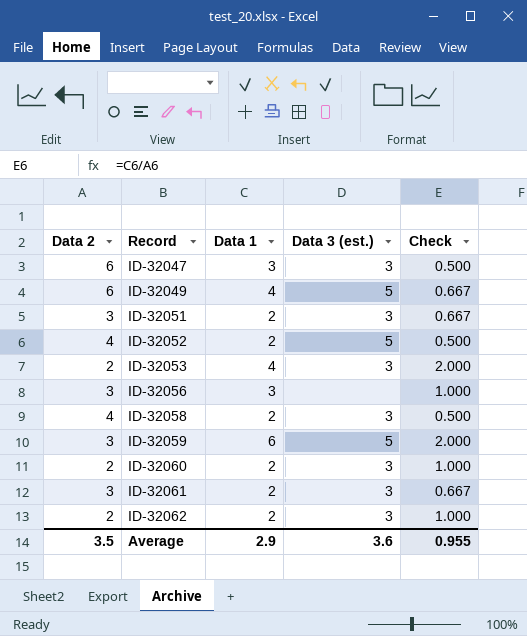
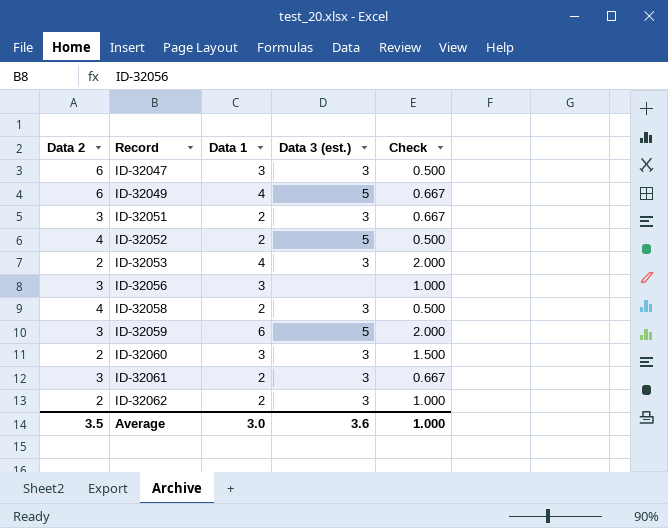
ID-32060 | Data 1: 2 -> 3
ID-32060 | Check: 1.000 -> 1.500
Average | Data 1: 2.9 -> 3.0
Average | Check: 0.955 -> 1.000

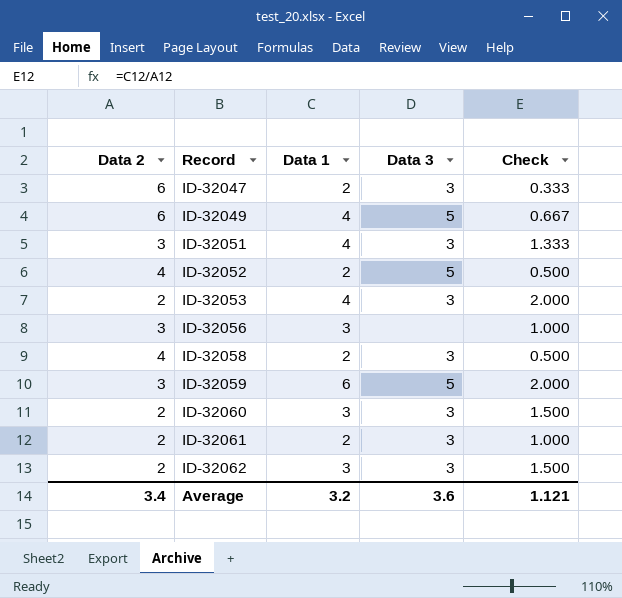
column name: Data 3 (est.) -> Data 3
ID-32047 | Data 1: 3 -> 2
ID-32047 | Check: 0.500 -> 0.333
ID-32051 | Data 1: 2 -> 4
ID-32051 | Check: 0.667 -> 1.333
ID-32061 | Data 2: 3 -> 2
ID-32061 | Check: 0.667 -> 1.000
ID-32062 | Data 1: 2 -> 3
ID-32062 | Check: 1.000 -> 1.500
Average | Data 2: 3.5 -> 3.4
Average | Data 1: 3.0 -> 3.2
Average | Check: 1.000 -> 1.121

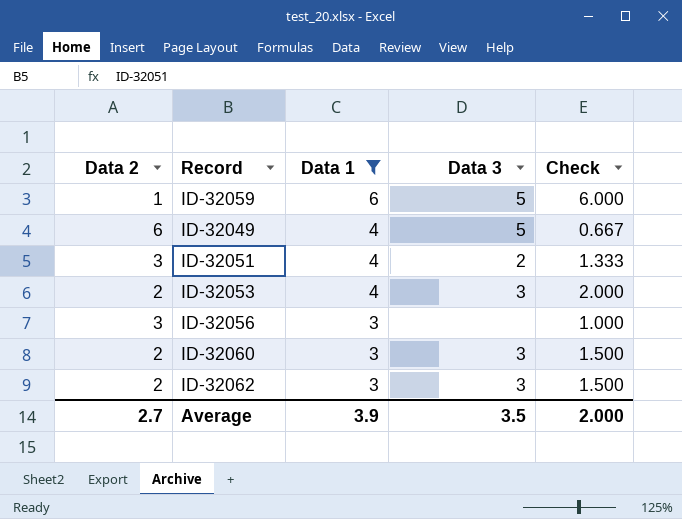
filter: none -> Data 1 != 2
row order: Record ascending -> Data 1 descending
ID-32059 | Data 2: 3 -> 1
ID-32059 | Check: 2.000 -> 6.000
ID-32051 | Data 3: 3 -> 2
Average | Data 2: 3.4 -> 2.7
Average | Data 1: 3.2 -> 3.9
Average | Data 3: 3.6 -> 3.5
Average | Check: 1.121 -> 2.000

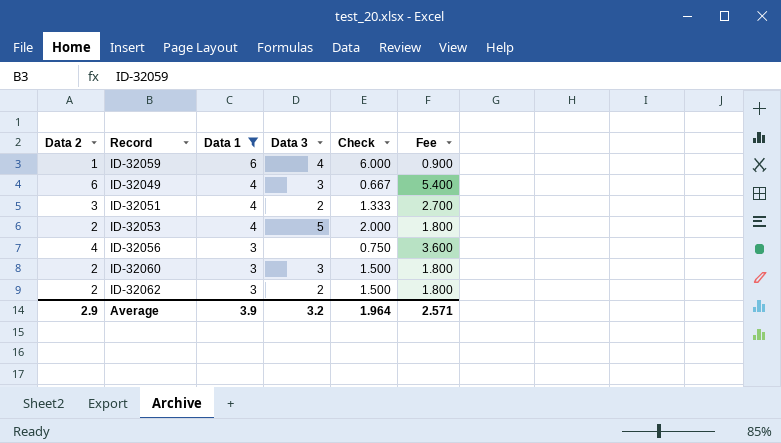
column Fee | formula: none -> [Data 2] * 0.9
ID-32059 | Data 3: 5 -> 4
ID-32049 | Data 3: 5 -> 3
ID-32053 | Data 3: 3 -> 5
ID-32056 | Data 2: 3 -> 4
ID-32056 | Check: 1.000 -> 0.750
ID-32062 | Data 3: 3 -> 2
Average | Data 2: 2.7 -> 2.9
Average | Data 3: 3.5 -> 3.2
Average | Check: 2.000 -> 1.964

